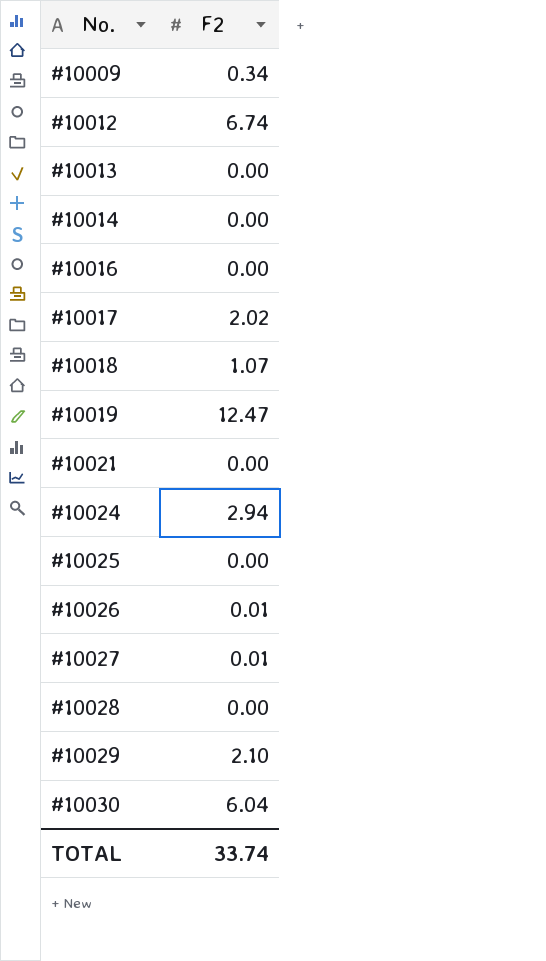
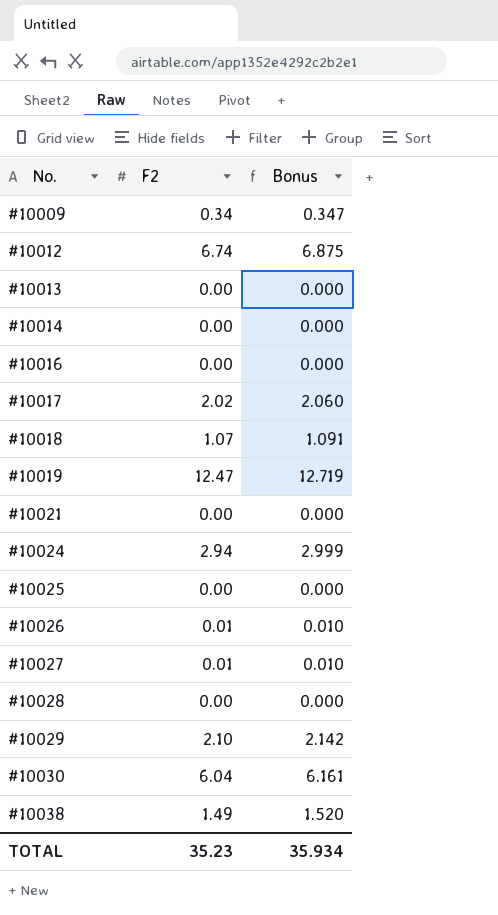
column Bonus | formula: none -> [F2] * 1.02
row #10038: none -> 1.49 | 1.520
TOTAL | F2: 33.74 -> 35.23

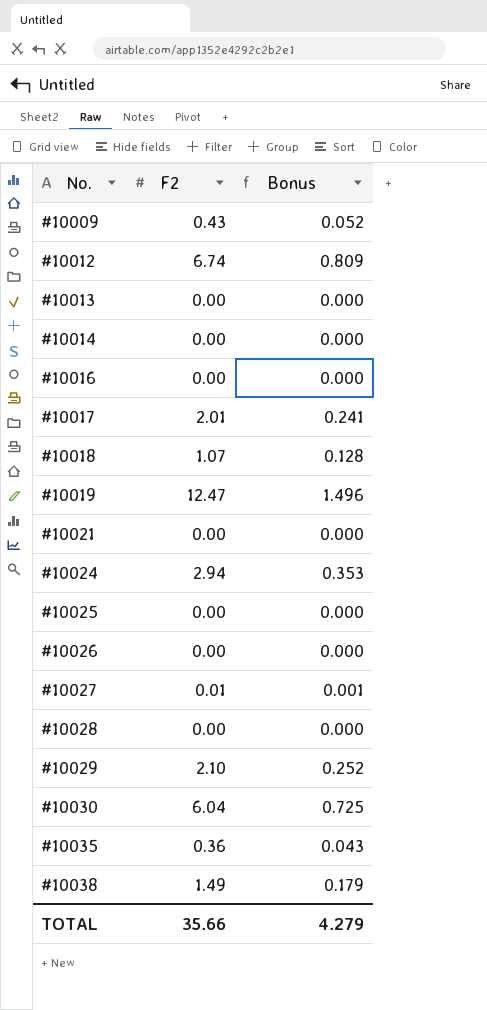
column Bonus | formula: [F2] * 1.02 -> [F2] * 0.12
#10009 | F2: 0.34 -> 0.43
#10017 | F2: 2.02 -> 2.01
#10026 | F2: 0.01 -> 0.00
row #10035: none -> 0.36 | 0.043
TOTAL | F2: 35.23 -> 35.66
TOTAL | Bonus: 35.934 -> 4.279

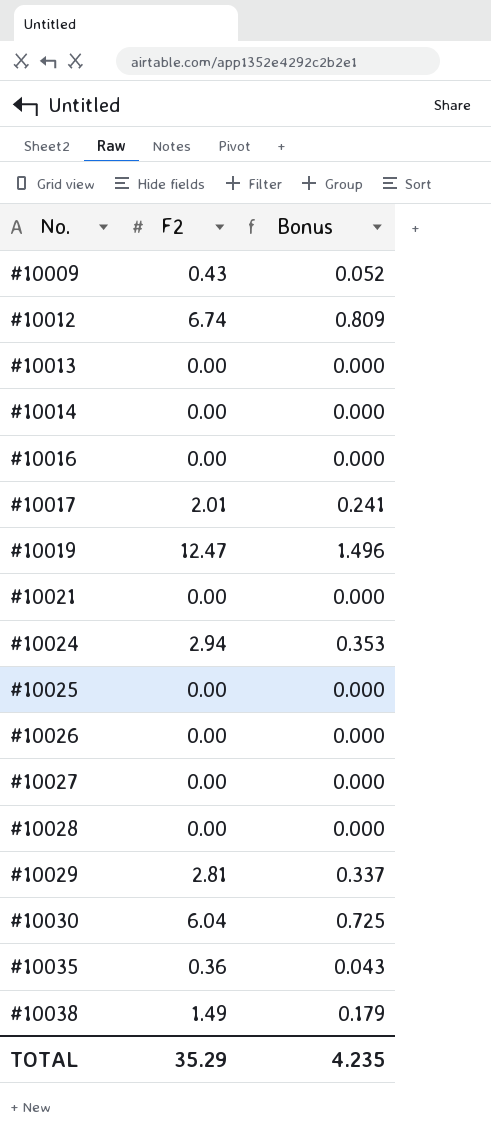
row #10018: 1.07 | 0.128 -> none
#10027 | F2: 0.01 -> 0.00
#10027 | Bonus: 0.001 -> 0.000
#10029 | F2: 2.10 -> 2.81
#10029 | Bonus: 0.252 -> 0.337
TOTAL | F2: 35.66 -> 35.29
TOTAL | Bonus: 4.279 -> 4.235

